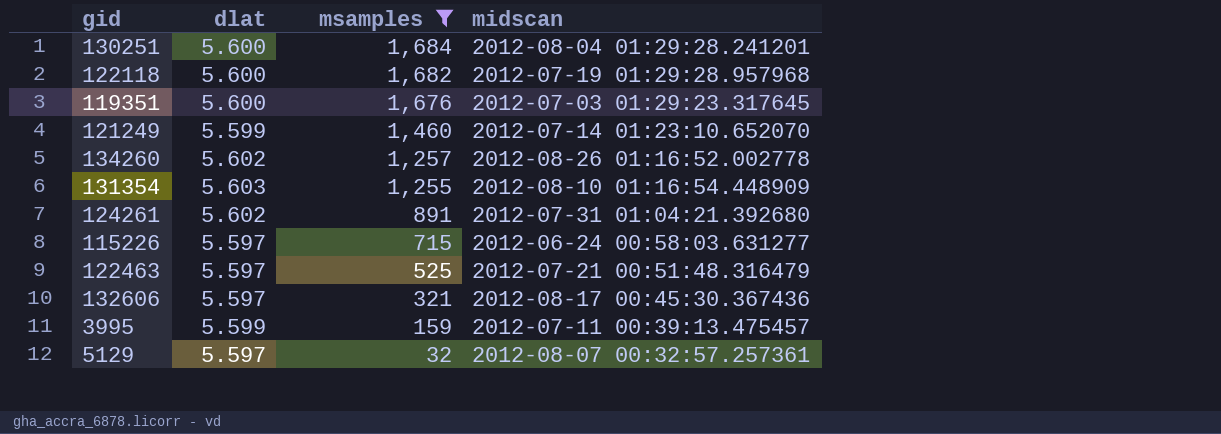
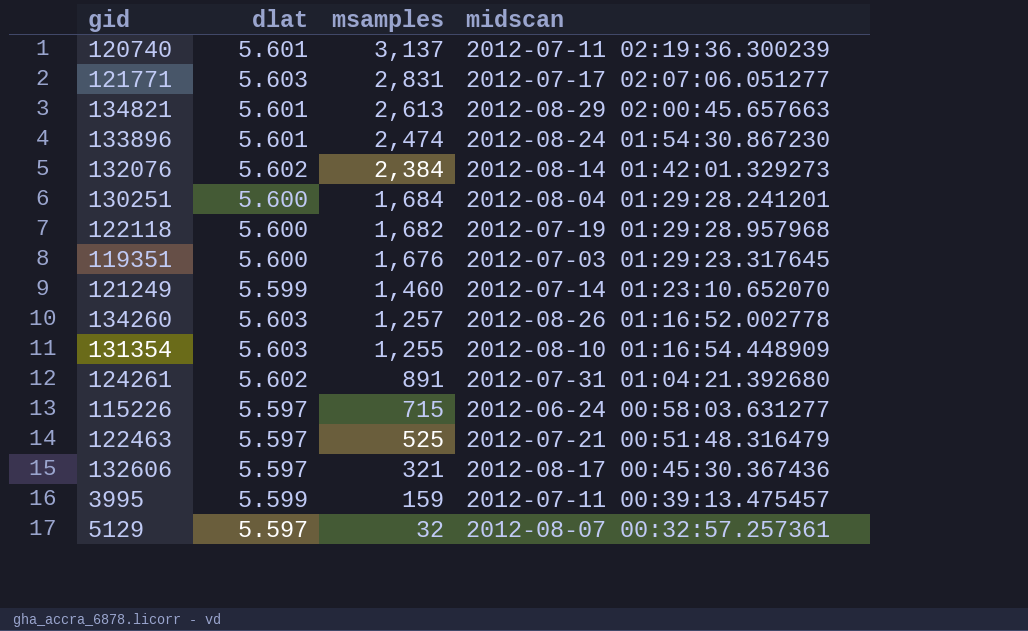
filter: msamples <= 1,684 -> none
134260 | dlat: 5.602 -> 5.603

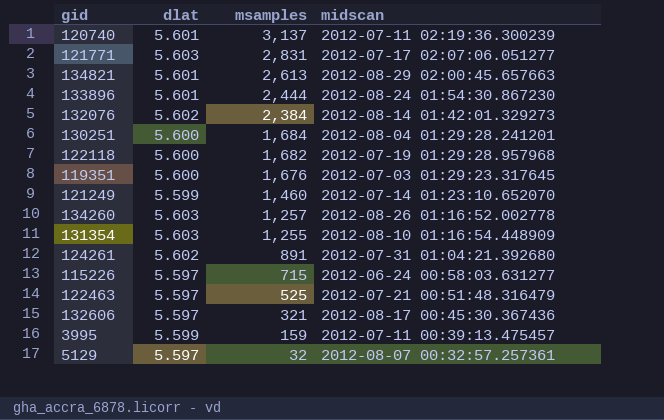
133896 | msamples: 2,474 -> 2,444

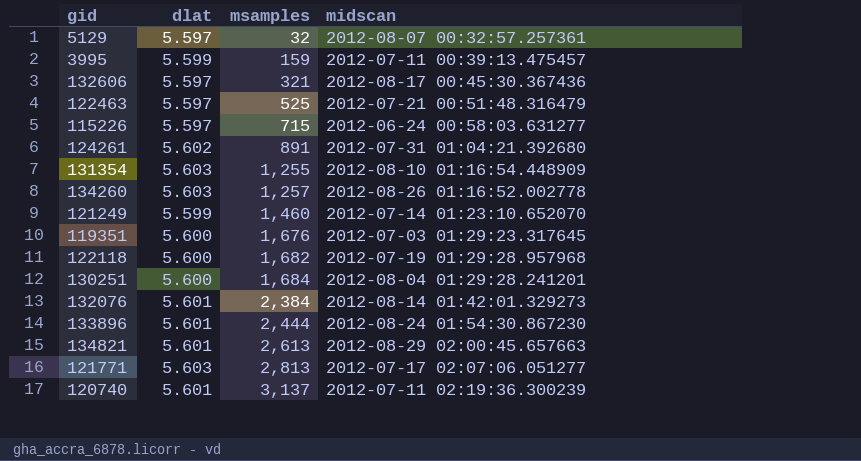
row order: msamples descending -> msamples ascending
132076 | dlat: 5.602 -> 5.601
121771 | msamples: 2,831 -> 2,813

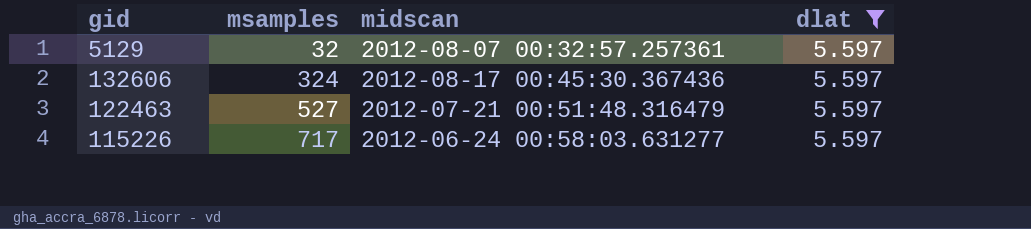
filter: none -> dlat = 5.597
column dlat | position: 2 -> 4
132606 | msamples: 321 -> 324
122463 | msamples: 525 -> 527
115226 | msamples: 715 -> 717

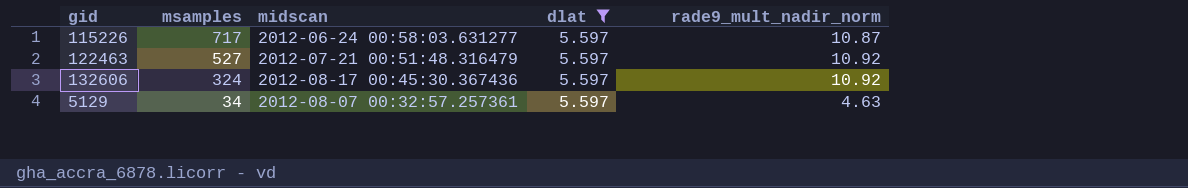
row order: msamples ascending -> msamples descending
column rade9_mult_nadir_norm | position: none -> 5
5129 | msamples: 32 -> 34

